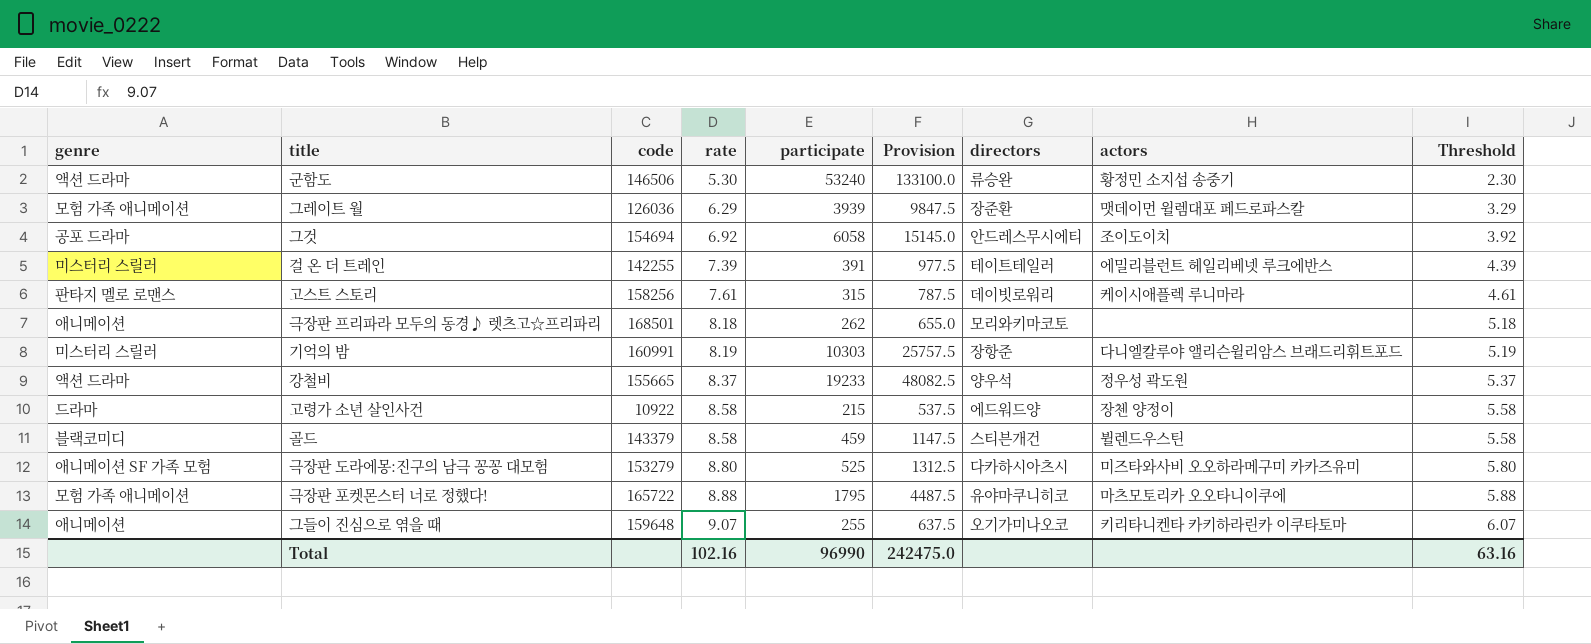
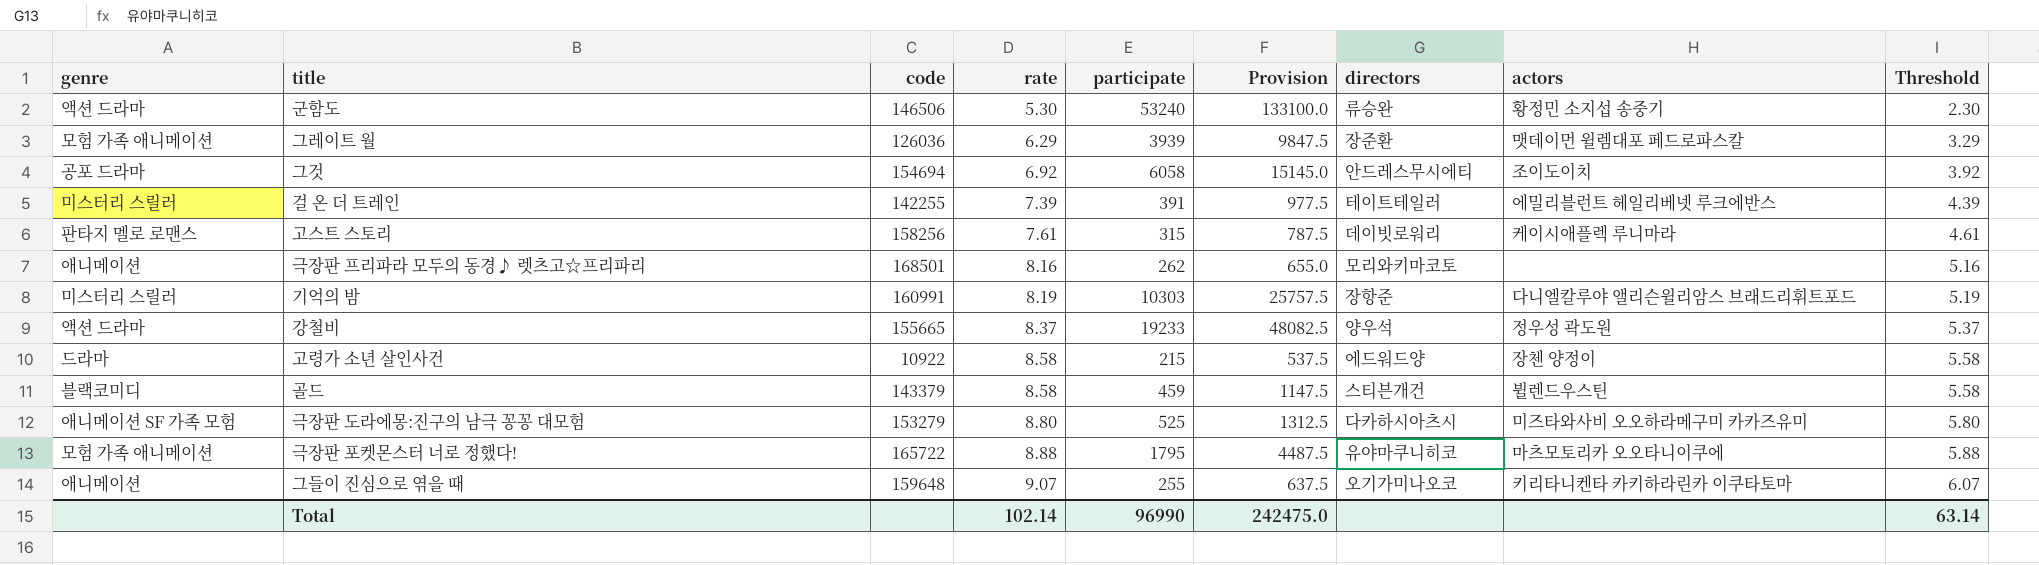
극장판 프리파라 모두의 동경♪ 렛츠고☆프리파리 | rate: 8.18 -> 8.16
극장판 프리파라 모두의 동경♪ 렛츠고☆프리파리 | Threshold: 5.18 -> 5.16
Total | rate: 102.16 -> 102.14
Total | Threshold: 63.16 -> 63.14

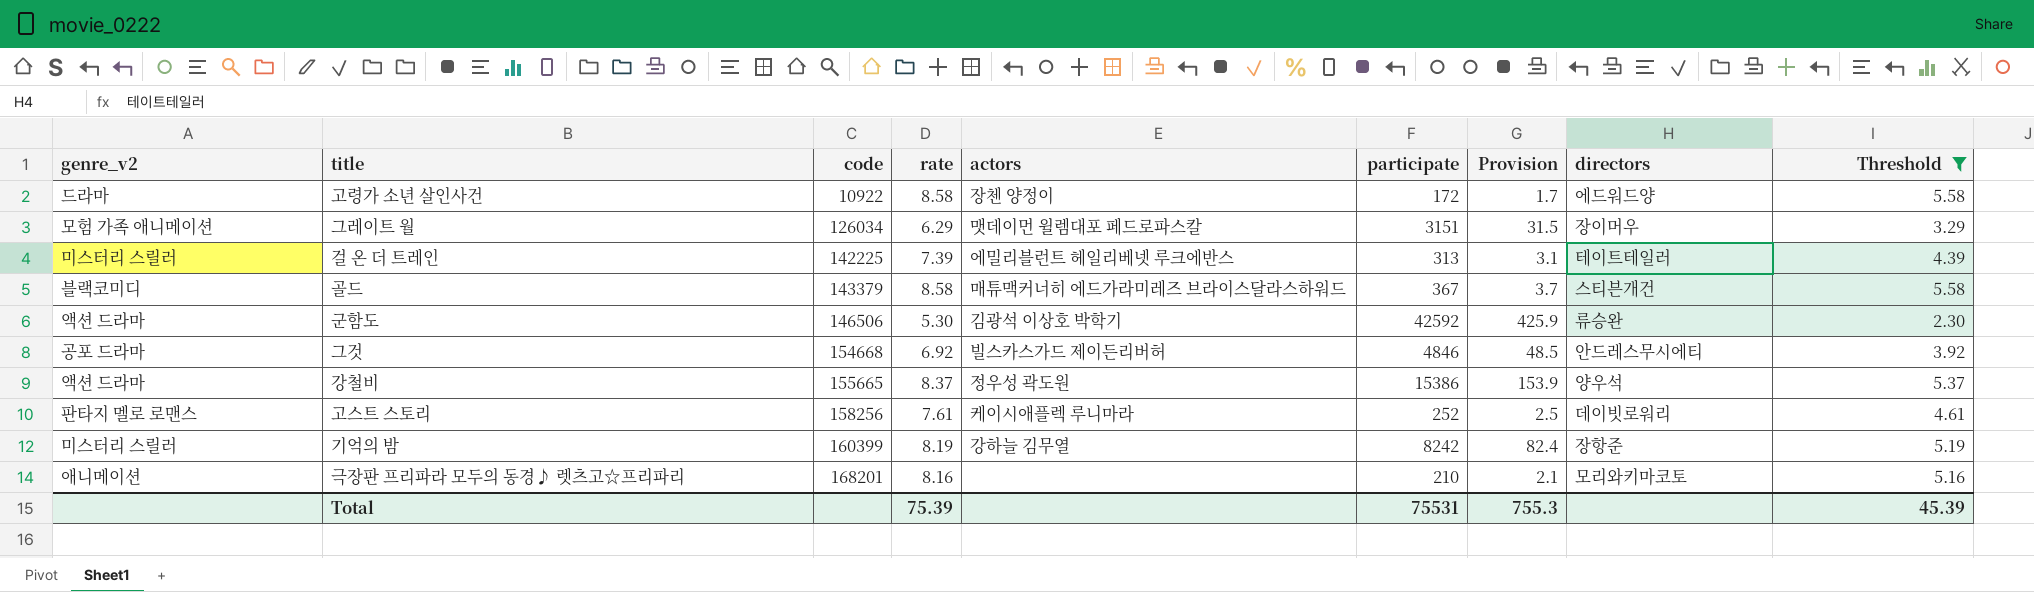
filter: none -> Threshold <= 5.58
row order: rate ascending -> code ascending
column name: genre -> genre_v2
column actors | position: 8 -> 5
column Provision | formula: [participate] * 2.5 -> [participate] * 0.01
고령가 소년 살인사건 | participate: 215 -> 172
그레이트 월 | code: 126036 -> 126034
그레이트 월 | participate: 3939 -> 3151
그레이트 월 | directors: 장준환 -> 장이머우
걸 온 더 트레인 | code: 142255 -> 142225
걸 온 더 트레인 | participate: 391 -> 313
골드 | actors: 뷜렌드우스틴 -> 매튜맥커너히 에드가라미레즈 브라이스달라스하워드
골드 | participate: 459 -> 367
군함도 | actors: 황정민 소지섭 송중기 -> 김광석 이상호 박학기
군함도 | participate: 53240 -> 42592
그것 | code: 154694 -> 154668
그것 | actors: 조이도이치 -> 빌스카스가드 제이든리버허
그것 | participate: 6058 -> 4846
강철비 | participate: 19233 -> 15386
고스트 스토리 | participate: 315 -> 252
기억의 밤 | code: 160991 -> 160399
기억의 밤 | actors: 다니엘칼루야 앨리슨윌리암스 브래드리휘트포드 -> 강하늘 김무열
기억의 밤 | participate: 10303 -> 8242
극장판 프리파라 모두의 동경♪ 렛츠고☆프리파리 | code: 168501 -> 168201
극장판 프리파라 모두의 동경♪ 렛츠고☆프리파리 | participate: 262 -> 210
Total | rate: 102.14 -> 75.39
Total | participate: 96990 -> 75531
Total | Provision: 242475.0 -> 755.3
Total | Threshold: 63.14 -> 45.39

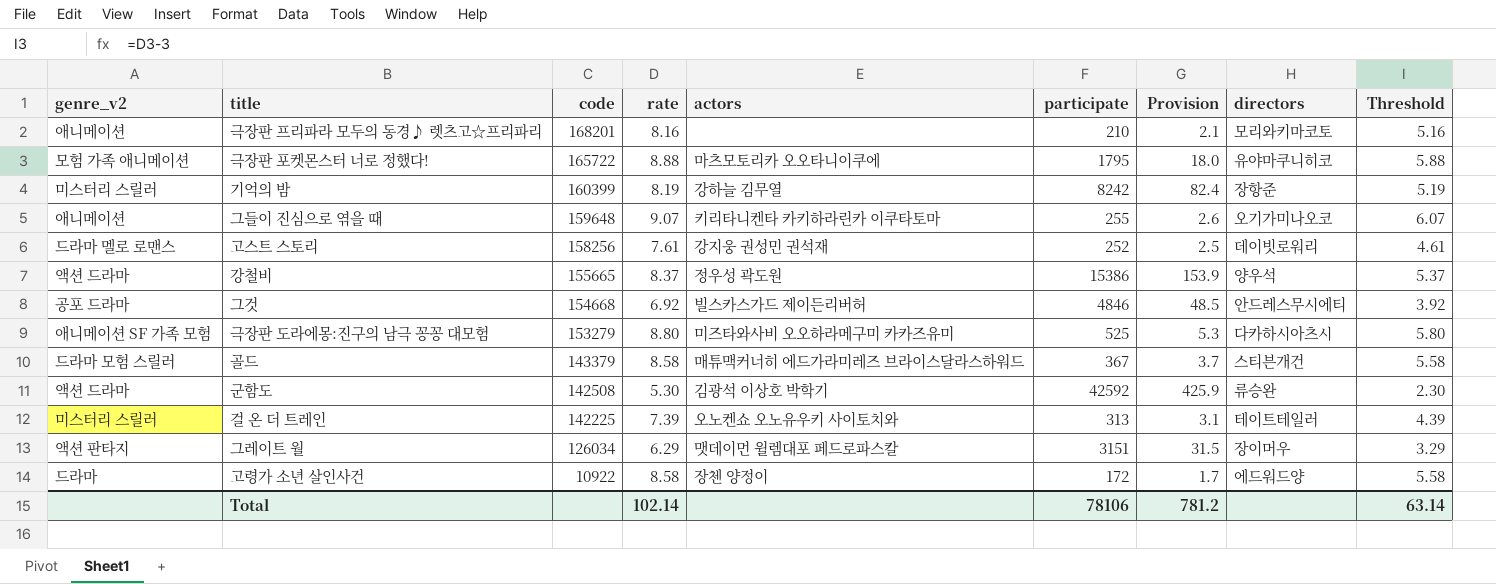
filter: Threshold <= 5.58 -> none
row order: code ascending -> code descending
고스트 스토리 | genre_v2: 판타지 멜로 로맨스 -> 드라마 멜로 로맨스
고스트 스토리 | actors: 케이시애플렉 루니마라 -> 강지웅 권성민 권석재
골드 | genre_v2: 블랙코미디 -> 드라마 모험 스릴러
군함도 | code: 146506 -> 142508
걸 온 더 트레인 | actors: 에밀리블런트 헤일리베넷 루크에반스 -> 오노켄쇼 오노유우키 사이토치와
그레이트 월 | genre_v2: 모험 가족 애니메이션 -> 액션 판타지
Total | rate: 75.39 -> 102.14
Total | participate: 75531 -> 78106
Total | Provision: 755.3 -> 781.2
Total | Threshold: 45.39 -> 63.14

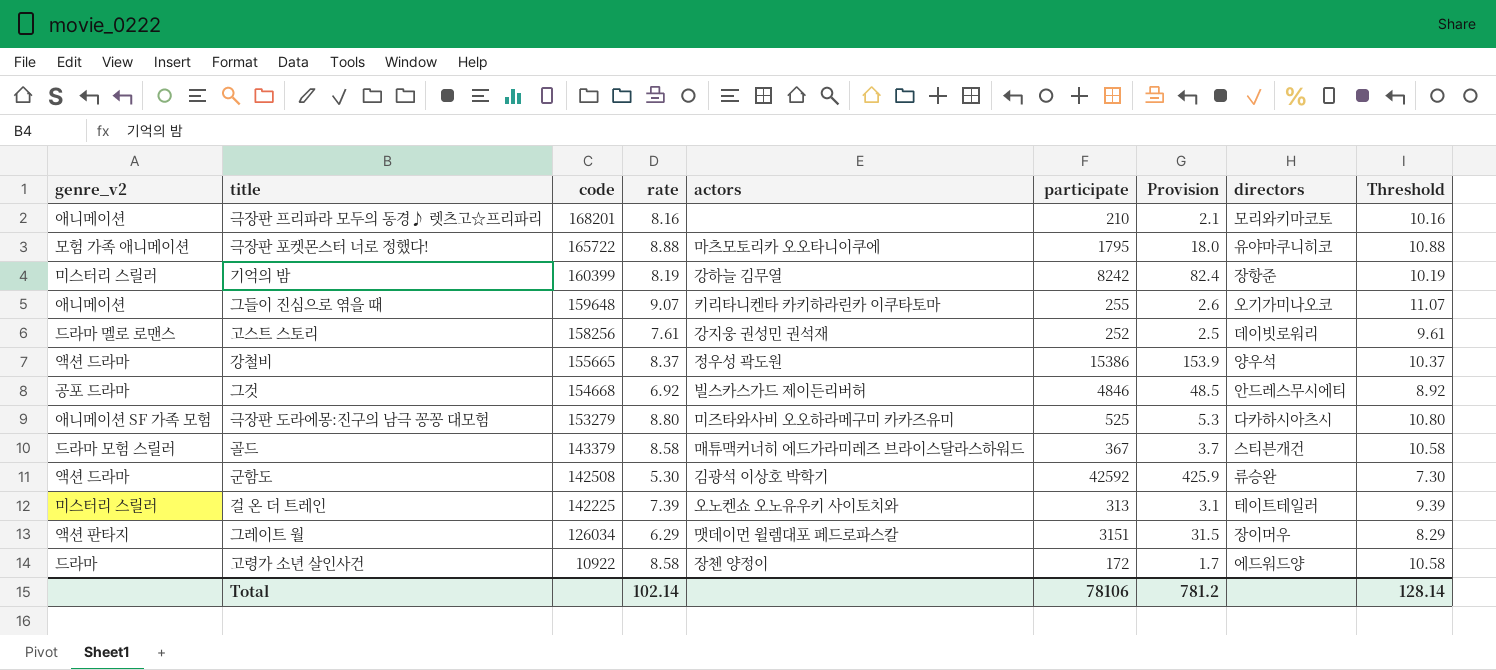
column Threshold | formula: [rate] - 3 -> [rate] + 2
Total | Threshold: 63.14 -> 128.14

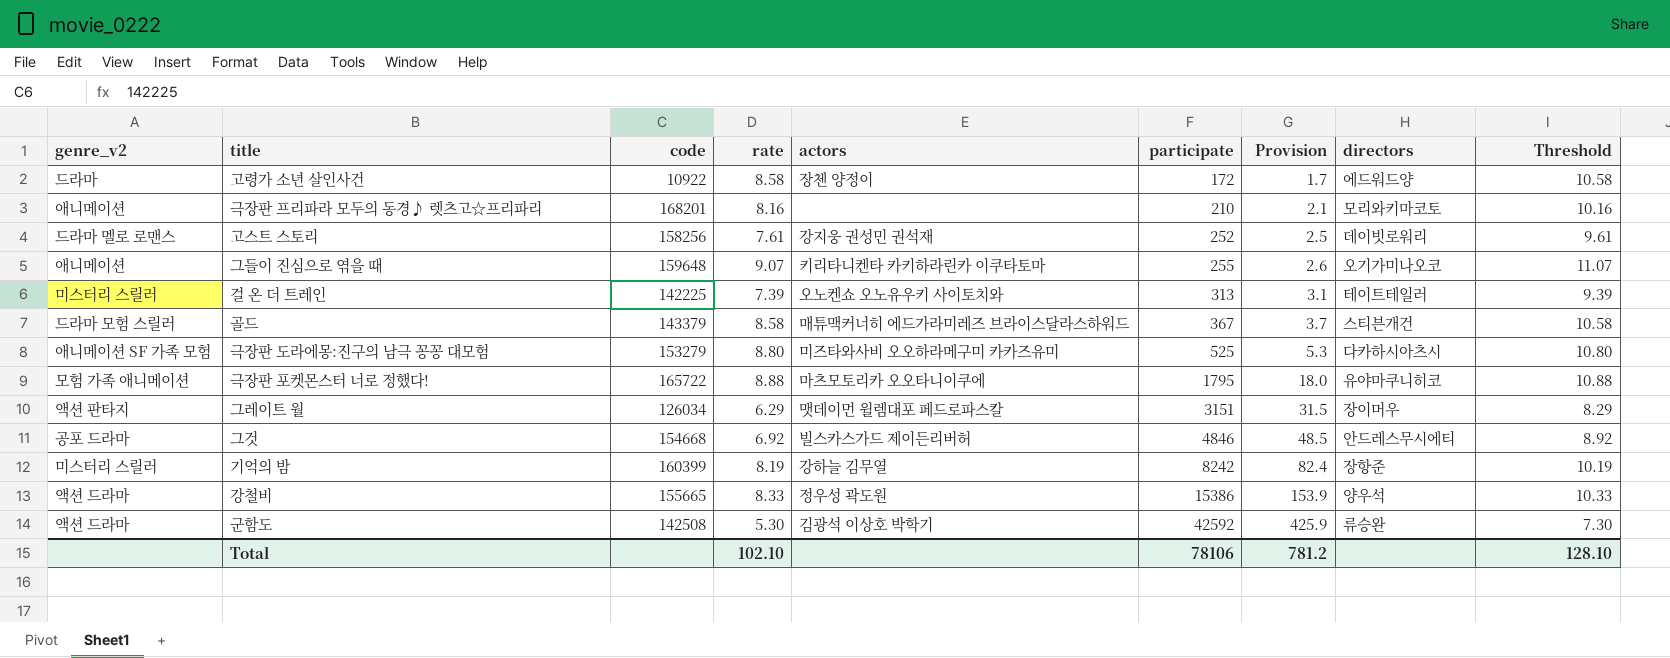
row order: code descending -> participate ascending
강철비 | rate: 8.37 -> 8.33
강철비 | Threshold: 10.37 -> 10.33
Total | rate: 102.14 -> 102.10
Total | Threshold: 128.14 -> 128.10

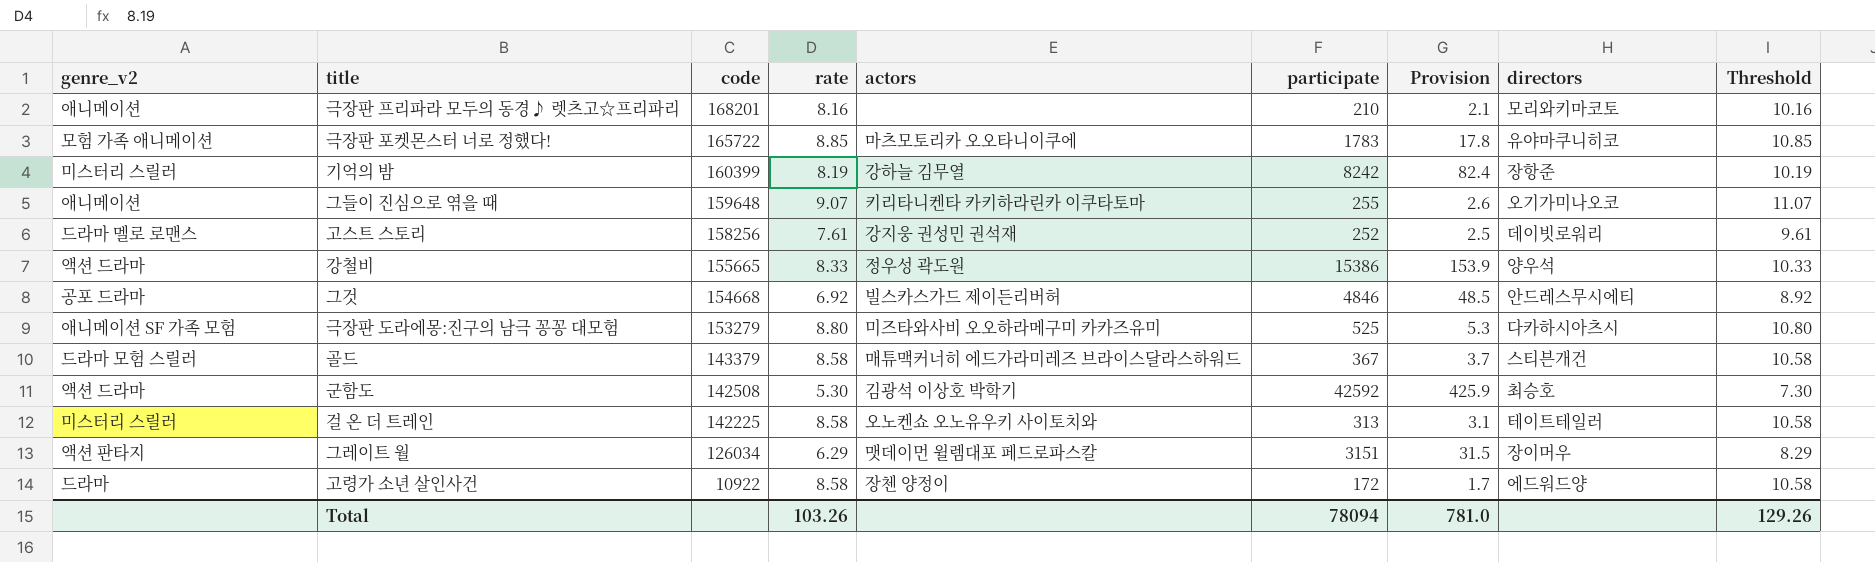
row order: participate ascending -> code descending
극장판 포켓몬스터 너로 정했다! | rate: 8.88 -> 8.85
극장판 포켓몬스터 너로 정했다! | participate: 1795 -> 1783
극장판 포켓몬스터 너로 정했다! | Provision: 18.0 -> 17.8
극장판 포켓몬스터 너로 정했다! | Threshold: 10.88 -> 10.85
군함도 | directors: 류승완 -> 최승호
걸 온 더 트레인 | rate: 7.39 -> 8.58
걸 온 더 트레인 | Threshold: 9.39 -> 10.58
Total | rate: 102.10 -> 103.26
Total | participate: 78106 -> 78094
Total | Provision: 781.2 -> 781.0
Total | Threshold: 128.10 -> 129.26

